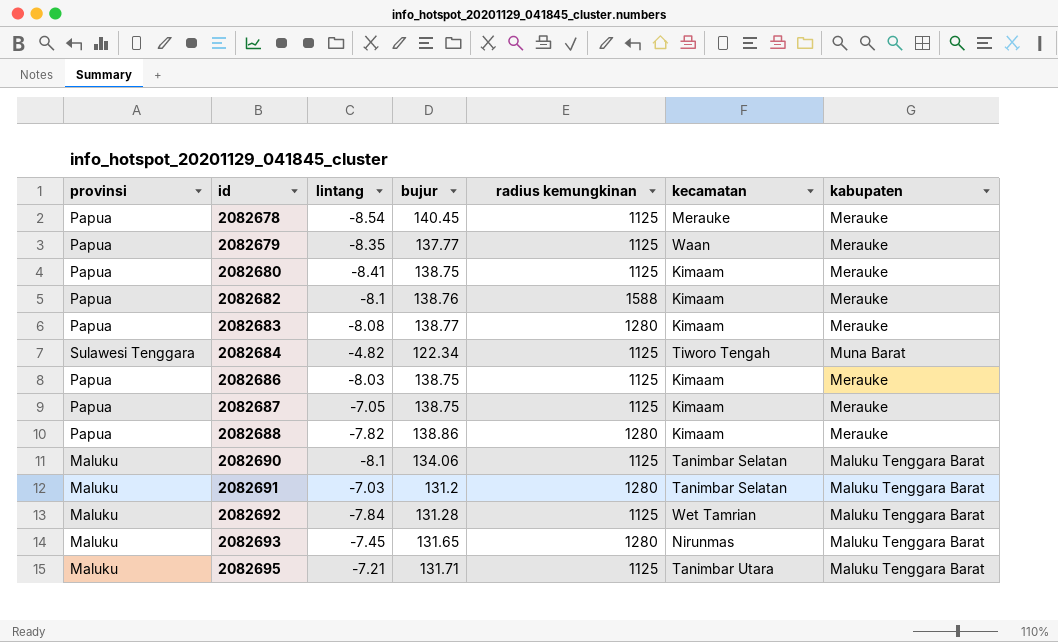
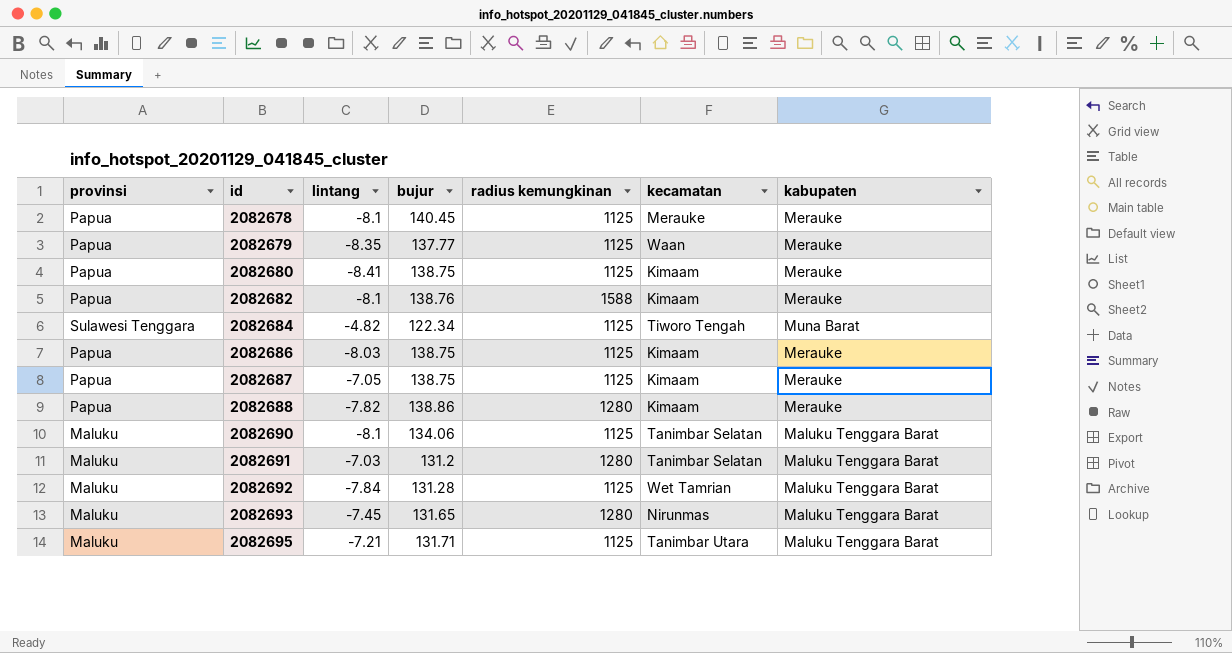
row 2082683: Papua | -8.08 | 138.77 | 1280 | Kimaam | Merauke -> none
2082678 | lintang: -8.54 -> -8.1

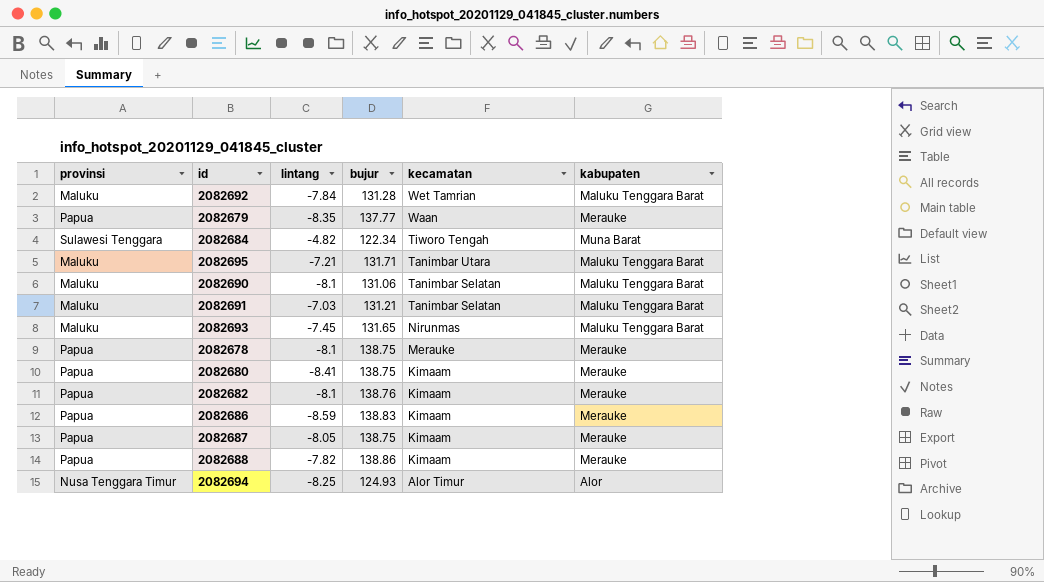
row order: id ascending -> kecamatan descending
column radius kemungkinan | position: 5 -> none
2082690 | bujur: 134.06 -> 131.06
2082691 | bujur: 131.2 -> 131.21
2082678 | bujur: 140.45 -> 138.75
2082686 | lintang: -8.03 -> -8.59
2082686 | bujur: 138.75 -> 138.83
2082687 | lintang: -7.05 -> -8.05
row 2082694: none -> Nusa Tenggara Timur | -8.25 | 124.93 | Alor Timur | Alor

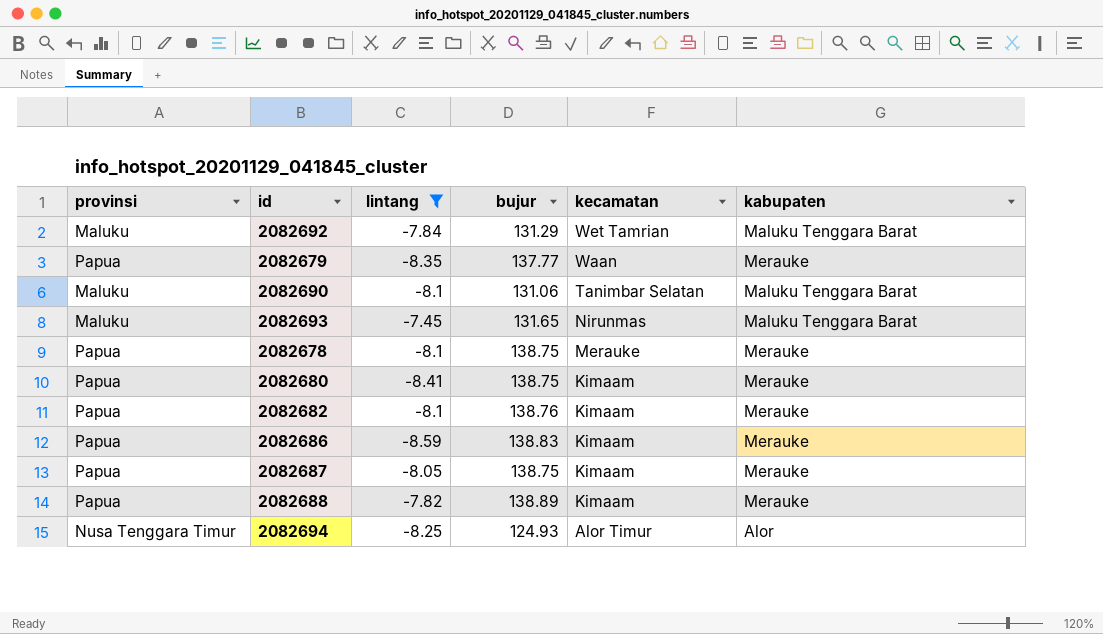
filter: none -> lintang <= -7.45
2082692 | bujur: 131.28 -> 131.29
2082688 | bujur: 138.86 -> 138.89

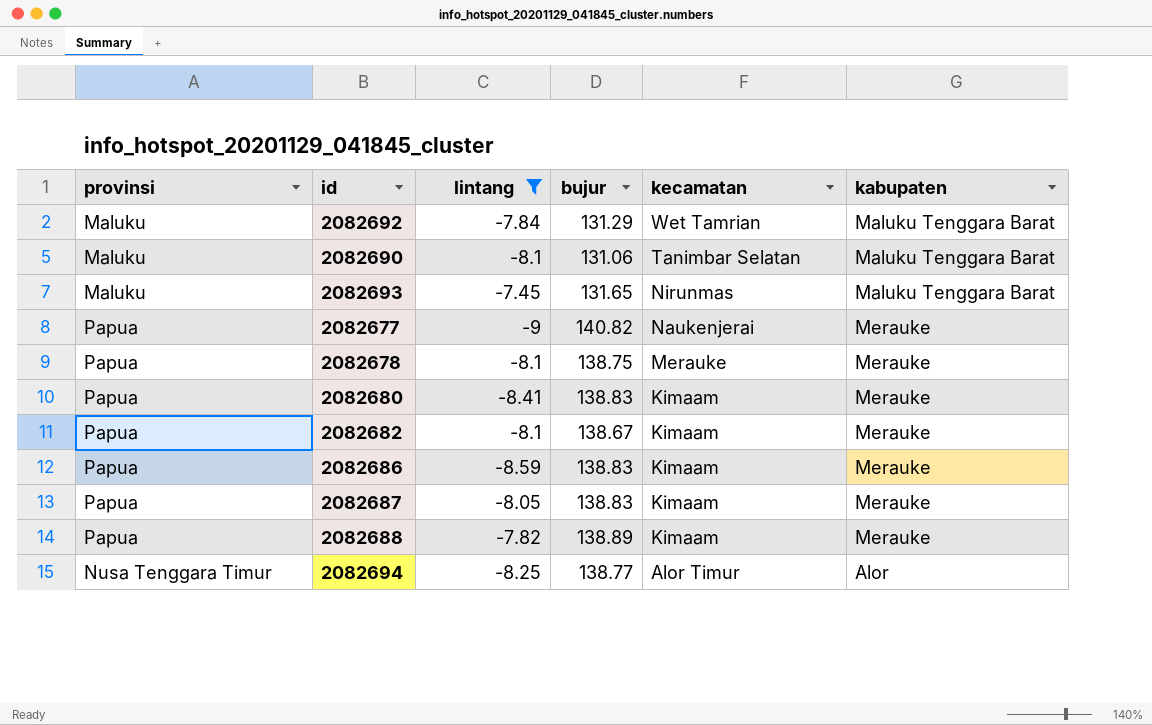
row 2082679: Papua | -8.35 | 137.77 | Waan | Merauke -> none
row 2082677: none -> Papua | -9 | 140.82 | Naukenjerai | Merauke
2082680 | bujur: 138.75 -> 138.83
2082682 | bujur: 138.76 -> 138.67
2082687 | bujur: 138.75 -> 138.83
2082694 | bujur: 124.93 -> 138.77

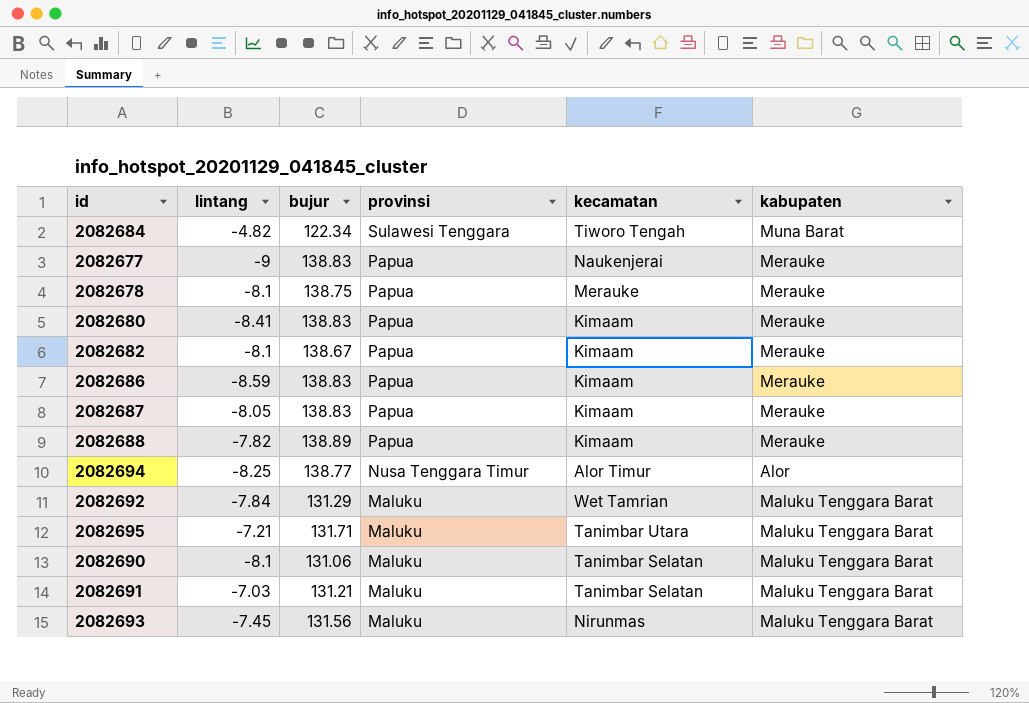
filter: lintang <= -7.45 -> none
row order: kecamatan descending -> provinsi descending
column provinsi | position: 1 -> 4
2082677 | bujur: 140.82 -> 138.83
2082693 | bujur: 131.65 -> 131.56

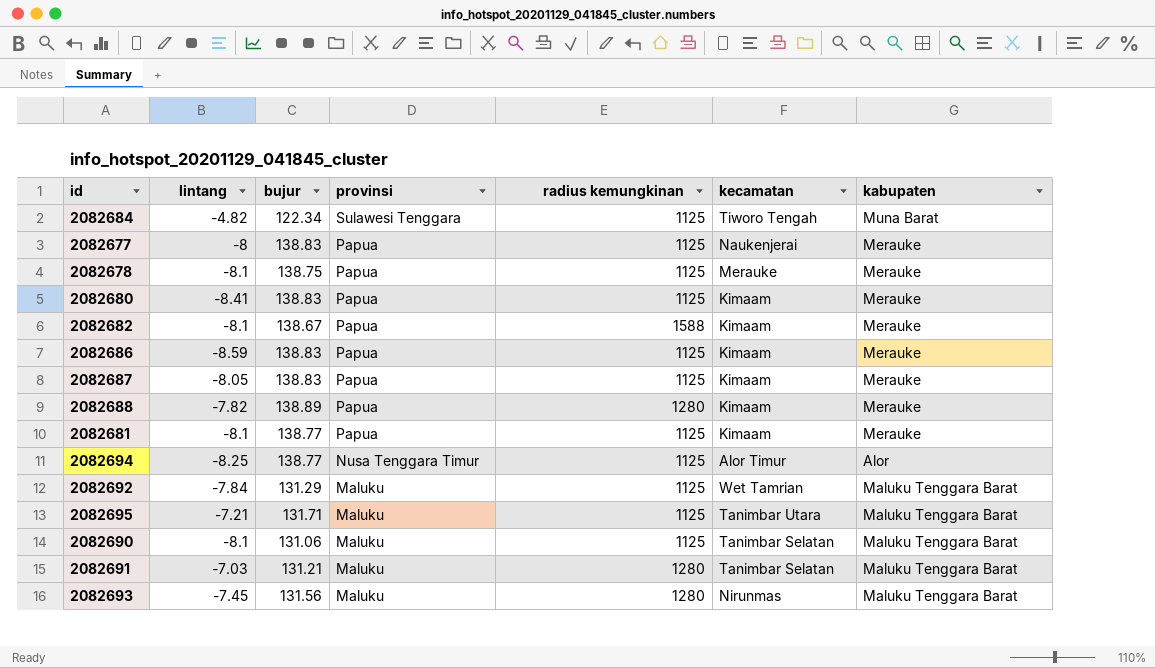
column radius kemungkinan | position: none -> 5
2082677 | lintang: -9 -> -8
row 2082681: none -> -8.1 | 138.77 | Papua | 1125 | Kimaam | Merauke

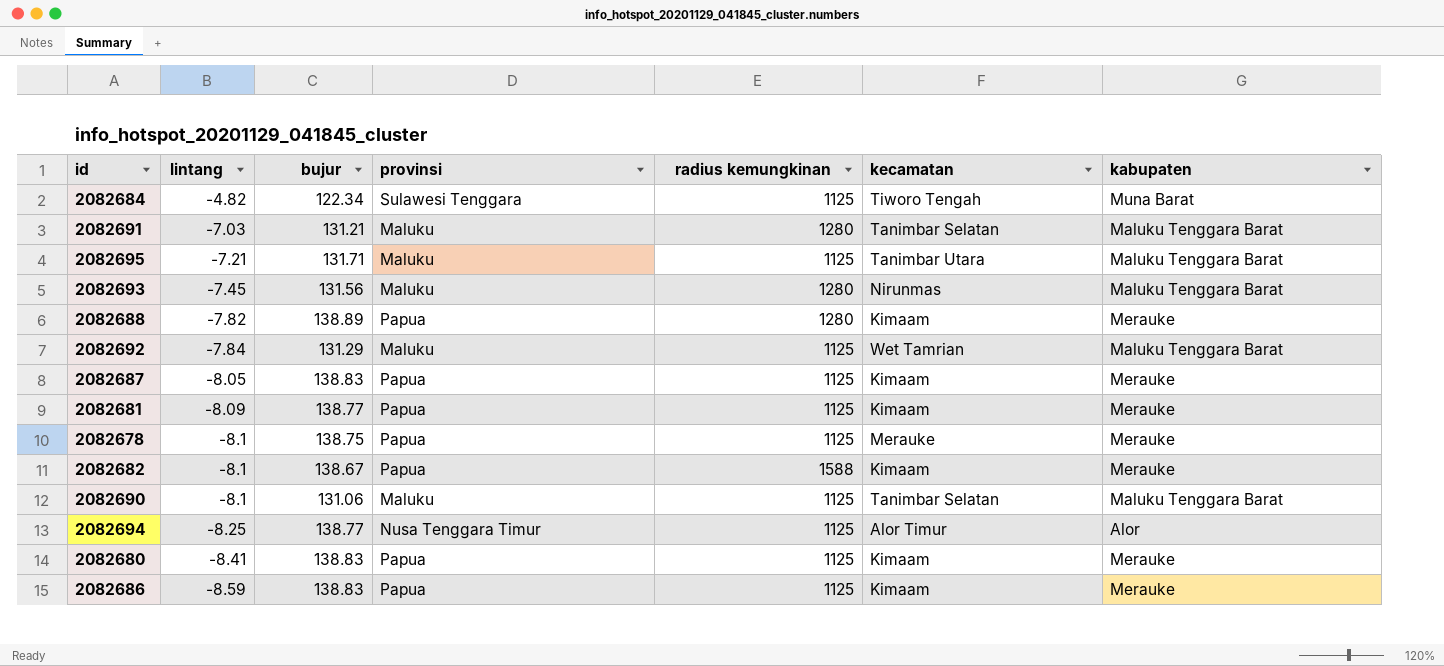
row order: provinsi descending -> lintang descending
row 2082677: -8 | 138.83 | Papua | 1125 | Naukenjerai | Merauke -> none
2082681 | lintang: -8.1 -> -8.09

